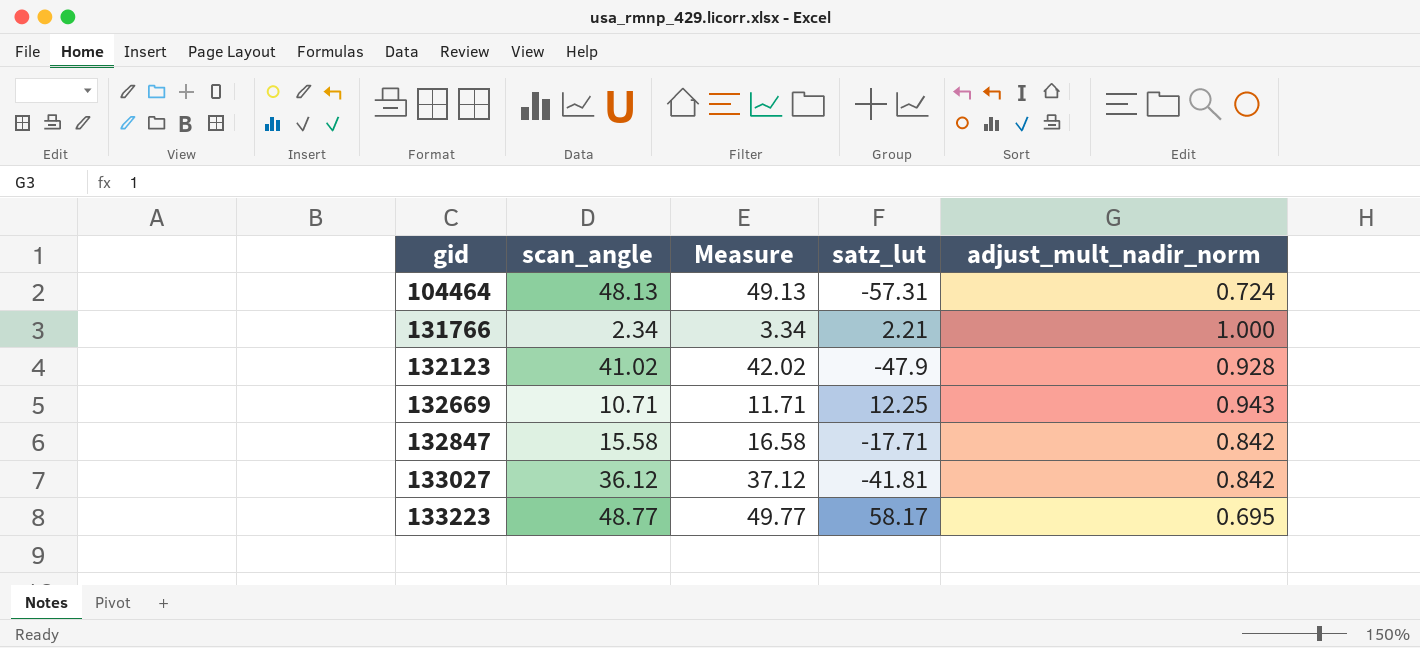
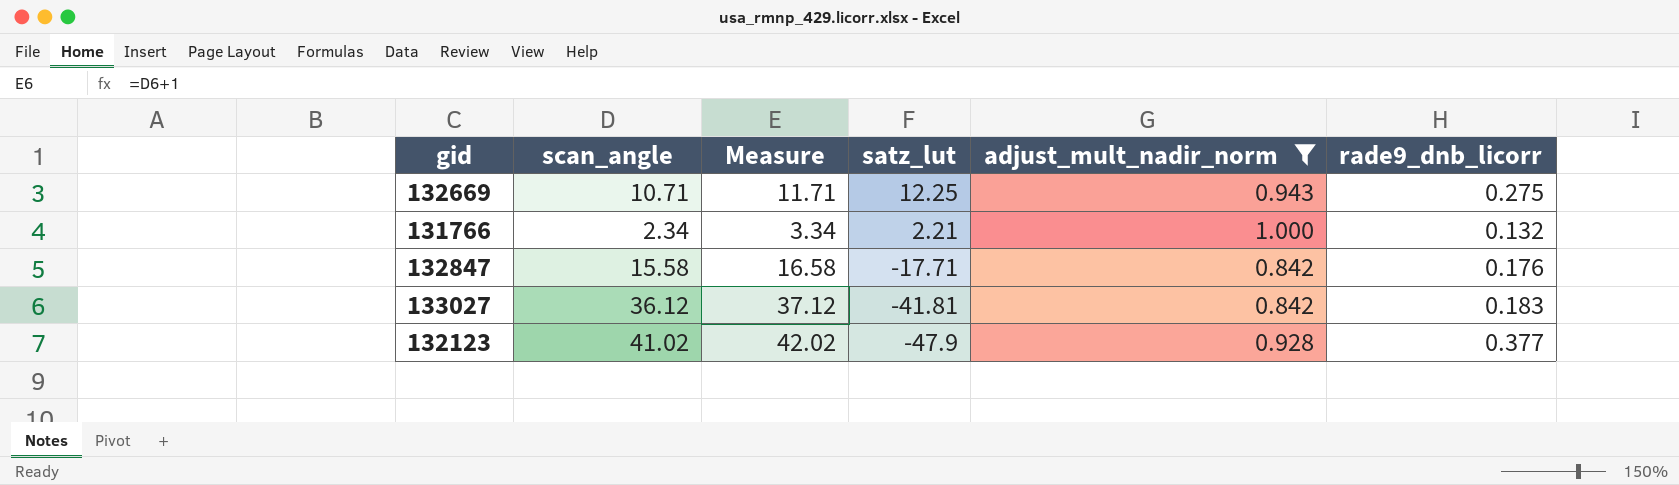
filter: none -> adjust_mult_nadir_norm >= 0.842
row order: gid ascending -> satz_lut descending
column rade9_dnb_licorr | position: none -> 6

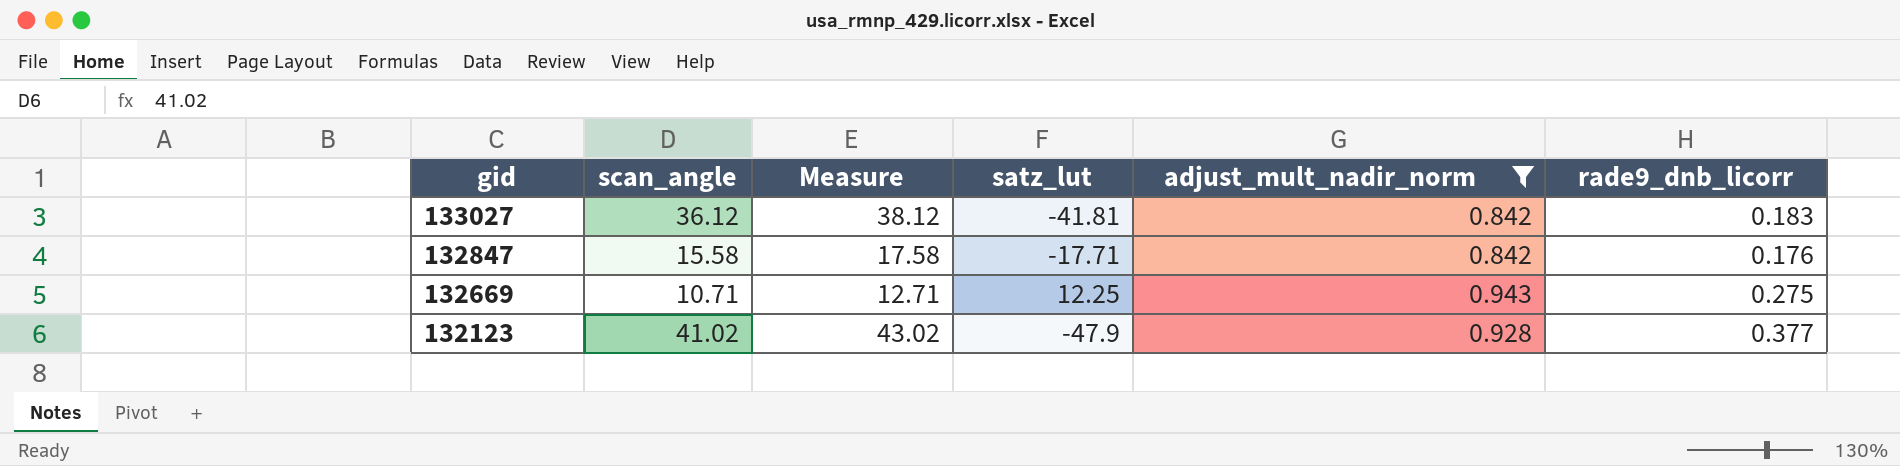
row order: satz_lut descending -> gid descending
column Measure | formula: [scan_angle] + 1 -> [scan_angle] + 2
row 131766: 2.34 | 3.34 | 2.21 | 1.000 | 0.132 -> none

